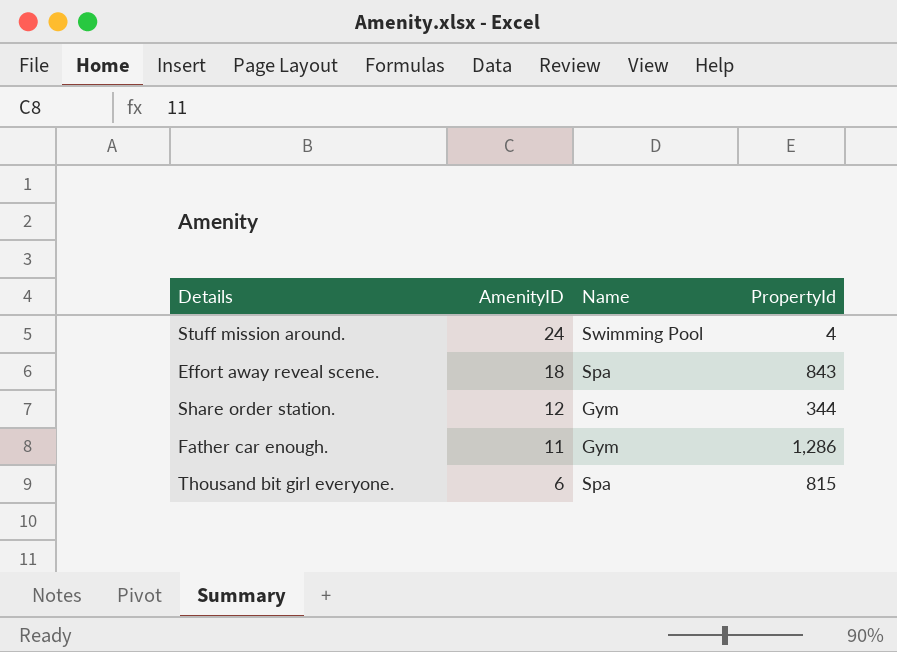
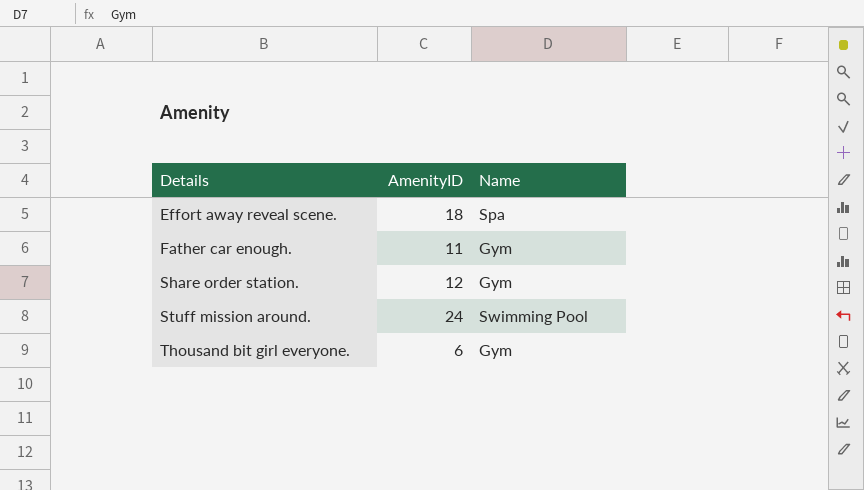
row order: AmenityID descending -> Details ascending
column PropertyId | position: 4 -> none
Thousand bit girl everyone. | Name: Spa -> Gym

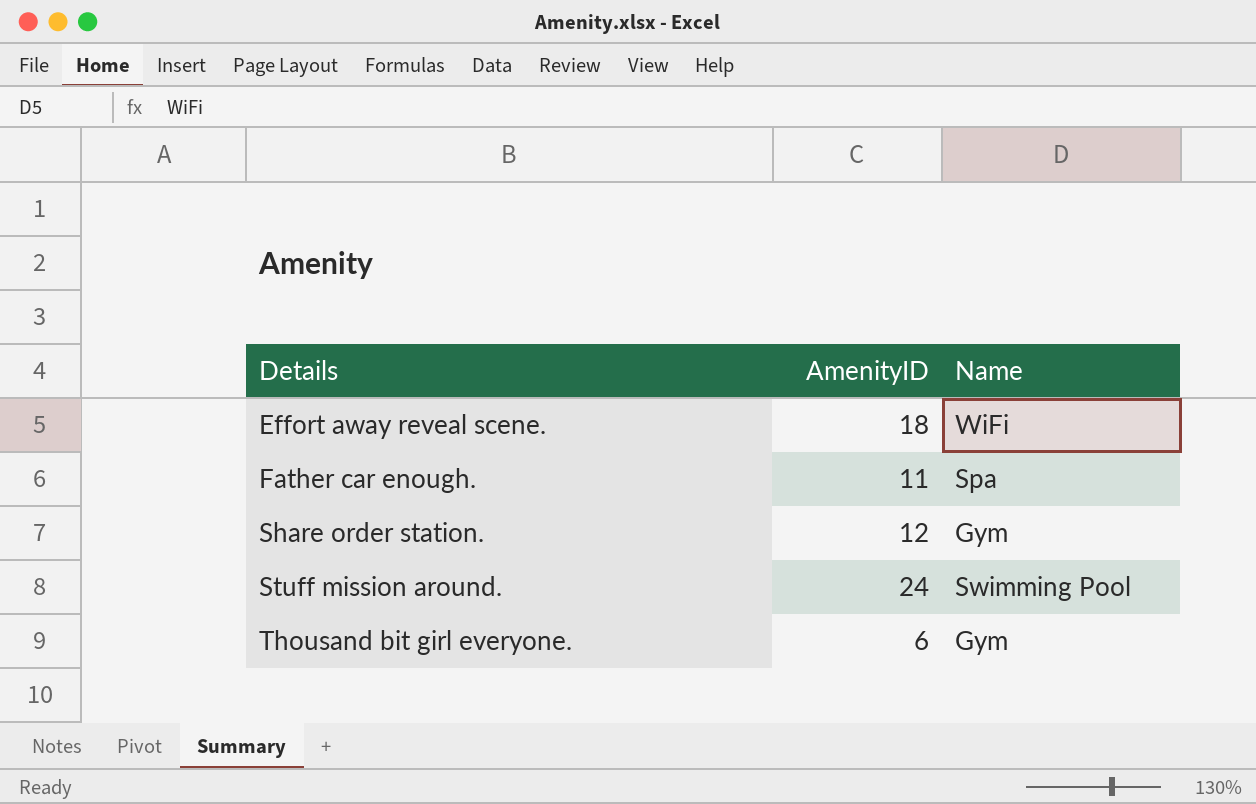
Effort away reveal scene. | Name: Spa -> WiFi
Father car enough. | Name: Gym -> Spa

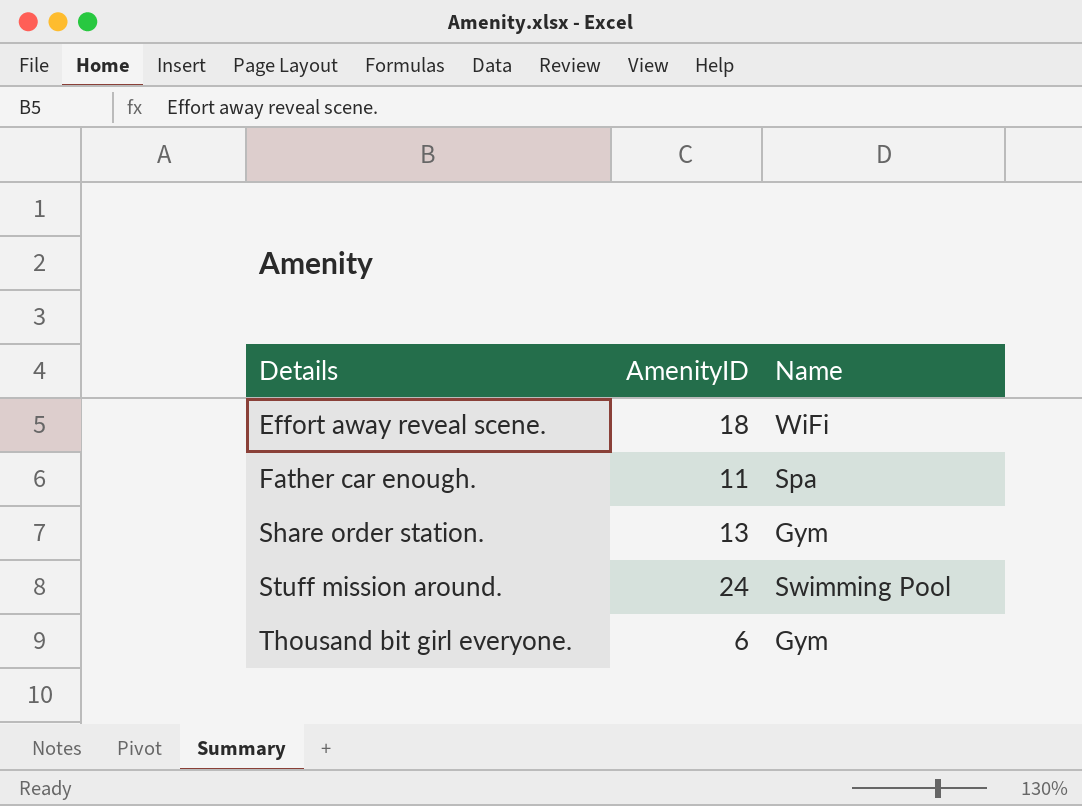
Share order station. | AmenityID: 12 -> 13

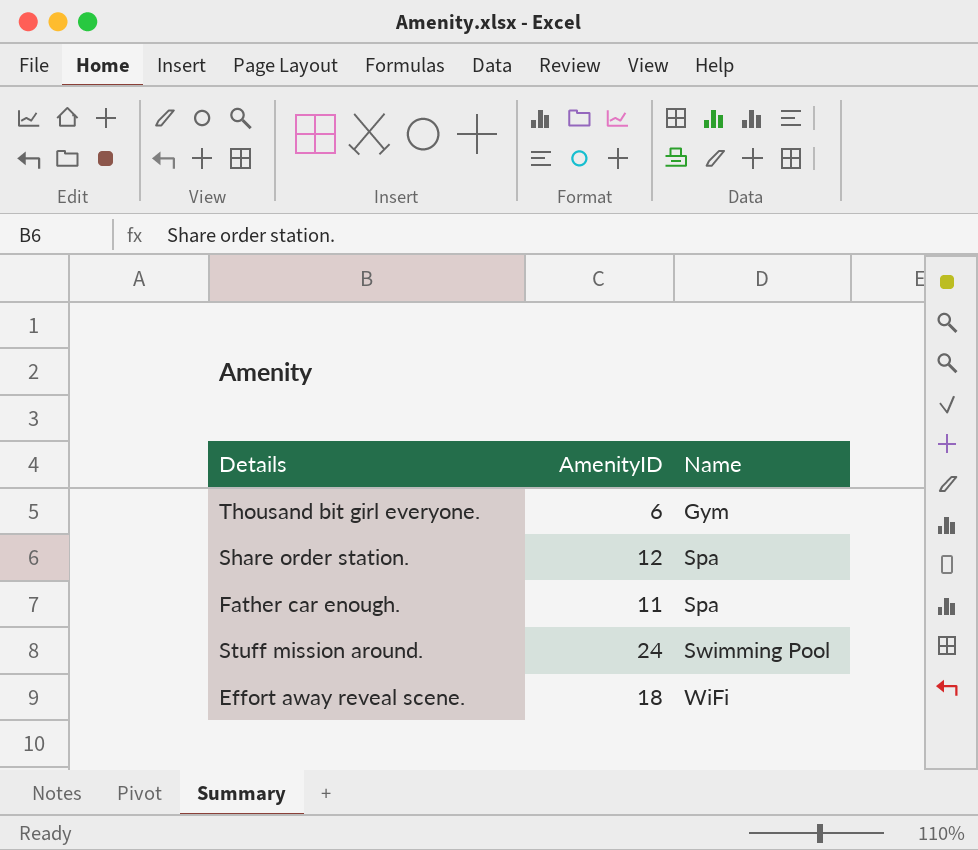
row order: Details ascending -> Name ascending
Share order station. | AmenityID: 13 -> 12
Share order station. | Name: Gym -> Spa

